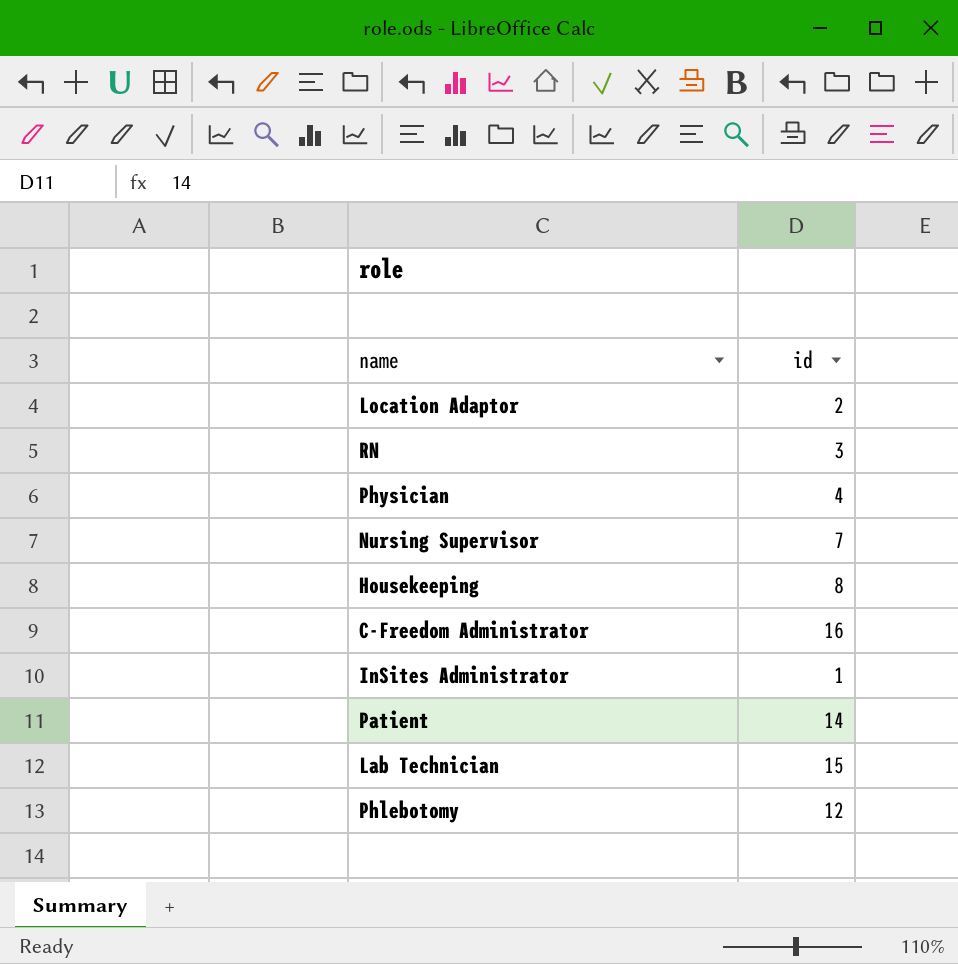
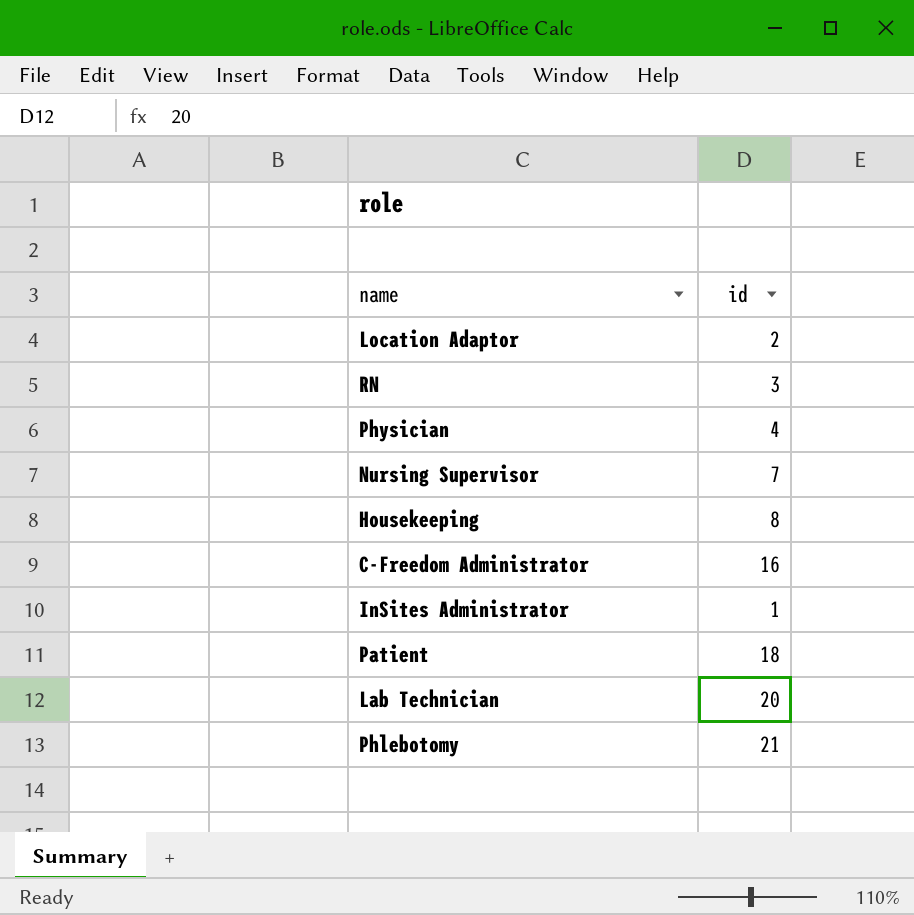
Patient | id: 14 -> 18
Lab Technician | id: 15 -> 20
Phlebotomy | id: 12 -> 21

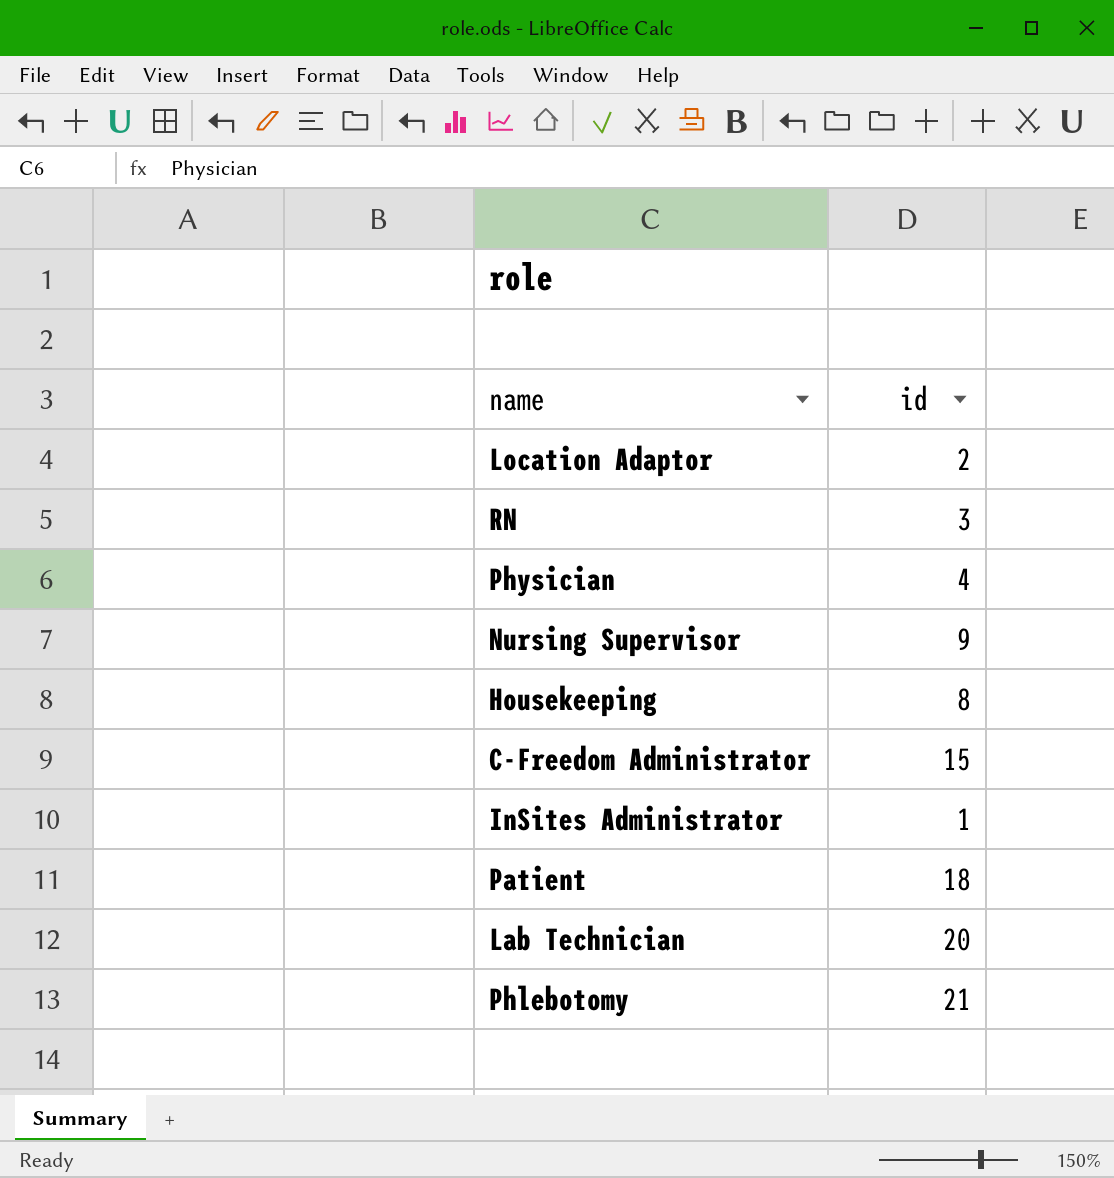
Nursing Supervisor | id: 7 -> 9
C-Freedom Administrator | id: 16 -> 15

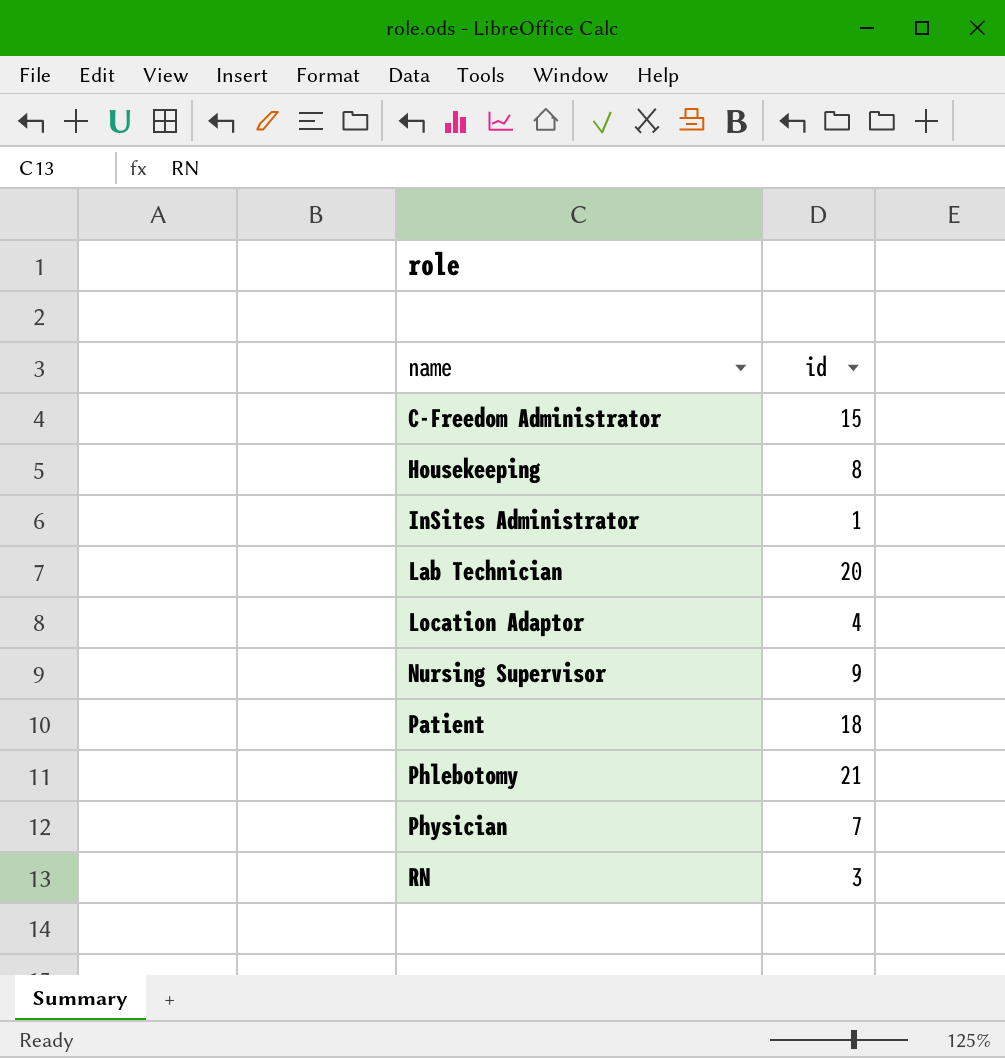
row order: none -> name ascending
Location Adaptor | id: 2 -> 4
Physician | id: 4 -> 7

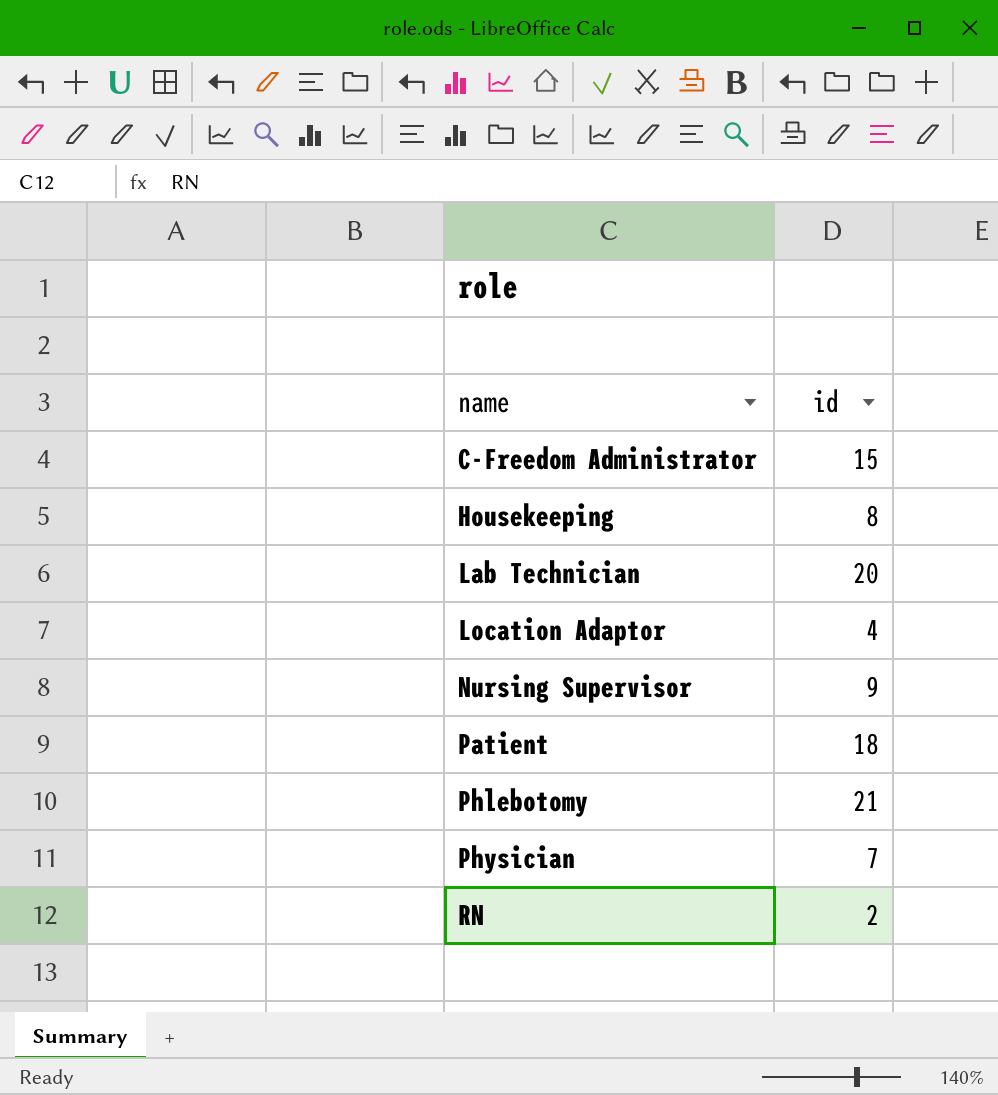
row InSites Administrator: 1 -> none
RN | id: 3 -> 2

